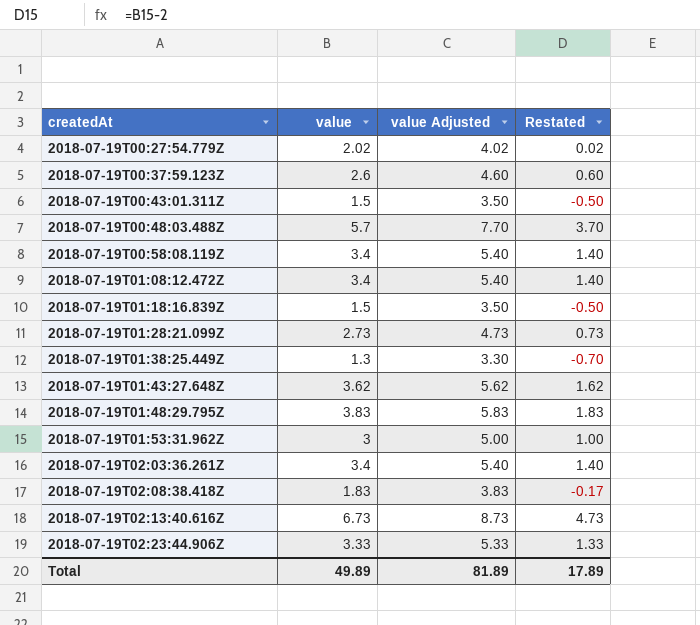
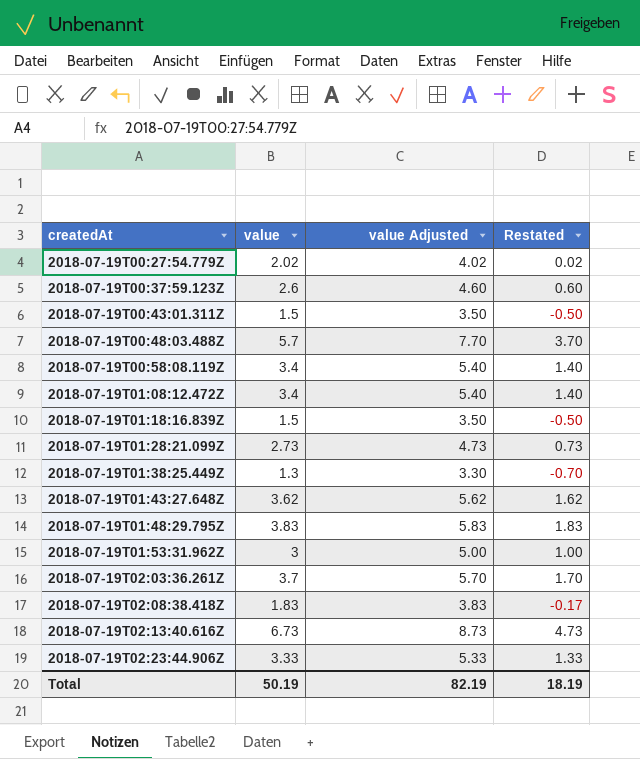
2018-07-19T02:03:36.261Z | value: 3.4 -> 3.7
2018-07-19T02:03:36.261Z | value Adjusted: 5.40 -> 5.70
2018-07-19T02:03:36.261Z | Restated: 1.40 -> 1.70
Total | value: 49.89 -> 50.19
Total | value Adjusted: 81.89 -> 82.19
Total | Restated: 17.89 -> 18.19

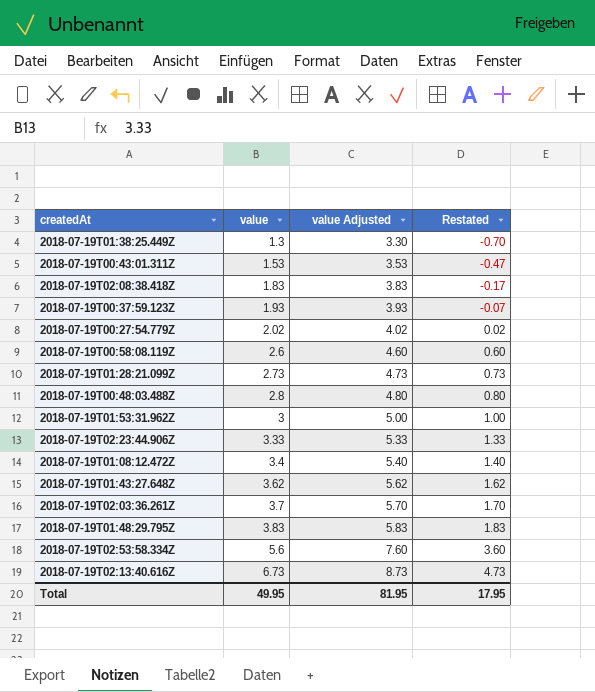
row order: createdAt ascending -> value ascending
row 2018-07-19T01:18:16.839Z: 1.5 | 3.50 | -0.50 -> none
2018-07-19T00:43:01.311Z | value: 1.5 -> 1.53
2018-07-19T00:43:01.311Z | value Adjusted: 3.50 -> 3.53
2018-07-19T00:43:01.311Z | Restated: -0.50 -> -0.47
2018-07-19T00:37:59.123Z | value: 2.6 -> 1.93
2018-07-19T00:37:59.123Z | value Adjusted: 4.60 -> 3.93
2018-07-19T00:37:59.123Z | Restated: 0.60 -> -0.07
2018-07-19T00:58:08.119Z | value: 3.4 -> 2.6
2018-07-19T00:58:08.119Z | value Adjusted: 5.40 -> 4.60
2018-07-19T00:58:08.119Z | Restated: 1.40 -> 0.60
2018-07-19T00:48:03.488Z | value: 5.7 -> 2.8
2018-07-19T00:48:03.488Z | value Adjusted: 7.70 -> 4.80
2018-07-19T00:48:03.488Z | Restated: 3.70 -> 0.80
row 2018-07-19T02:53:58.334Z: none -> 5.6 | 7.60 | 3.60
Total | value: 50.19 -> 49.95
Total | value Adjusted: 82.19 -> 81.95
Total | Restated: 18.19 -> 17.95

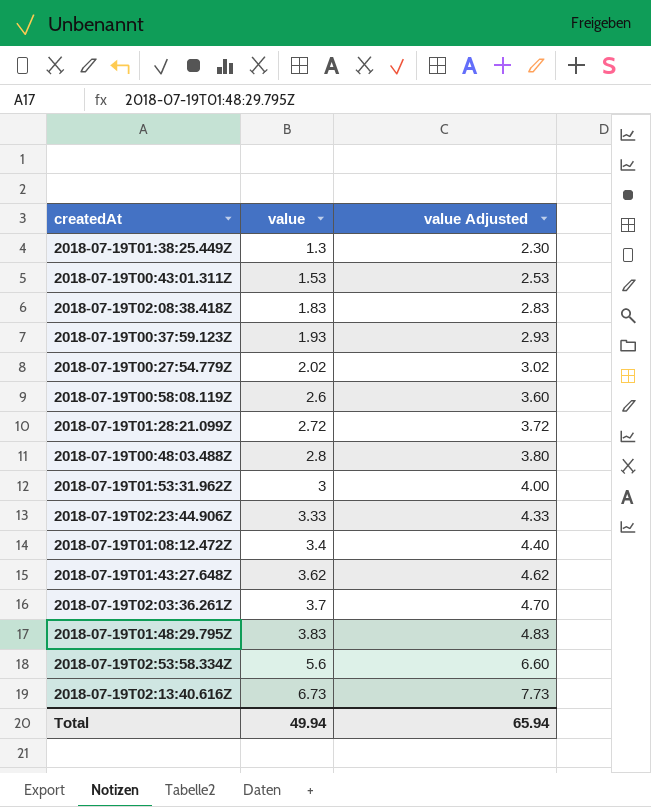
column Restated | formula: [value] - 2 -> none
column value Adjusted | formula: [value] + 2 -> [value] + 1
2018-07-19T01:28:21.099Z | value: 2.73 -> 2.72
Total | value: 49.95 -> 49.94
Total | value Adjusted: 81.95 -> 65.94

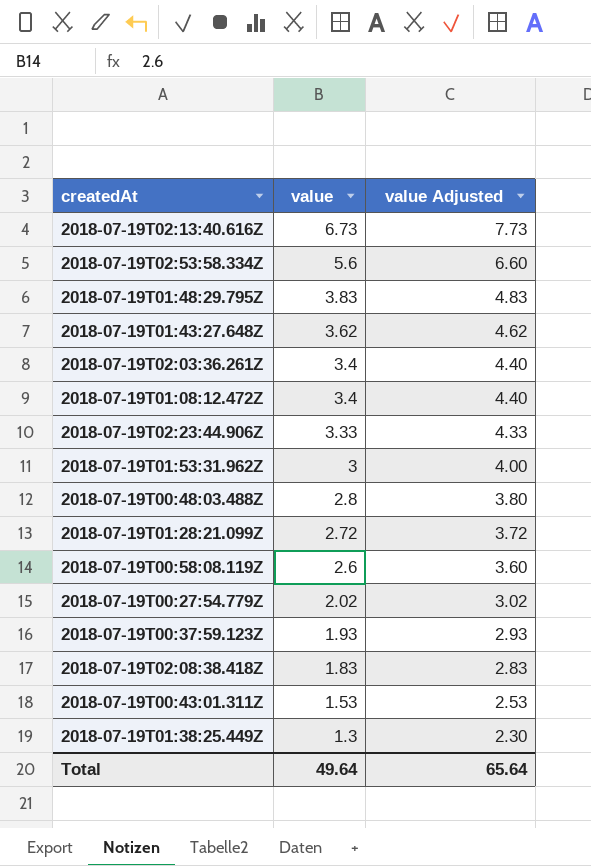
row order: value ascending -> value descending
2018-07-19T02:03:36.261Z | value: 3.7 -> 3.4
2018-07-19T02:03:36.261Z | value Adjusted: 4.70 -> 4.40
Total | value: 49.94 -> 49.64
Total | value Adjusted: 65.94 -> 65.64

